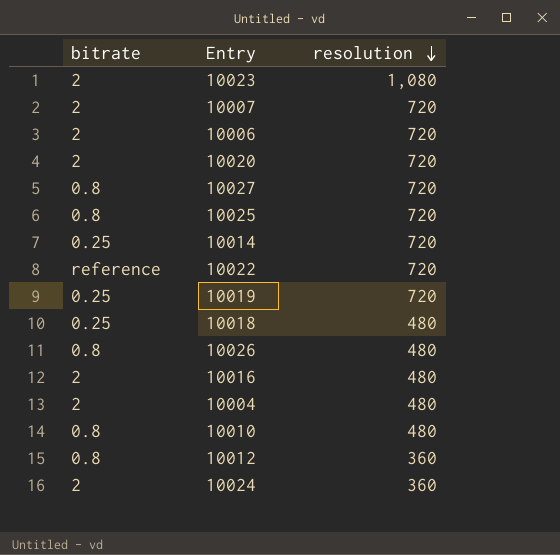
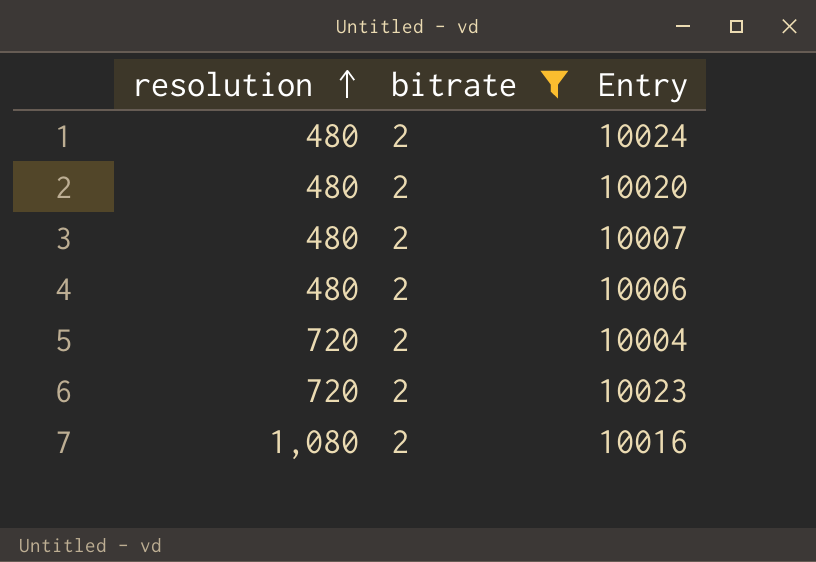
filter: none -> bitrate = 2
row order: resolution descending -> resolution ascending
column resolution | position: 3 -> 1
10024 | resolution: 360 -> 480
10020 | resolution: 720 -> 480
10007 | resolution: 720 -> 480
10006 | resolution: 720 -> 480
10004 | resolution: 480 -> 720
10023 | resolution: 1,080 -> 720
10016 | resolution: 480 -> 1,080

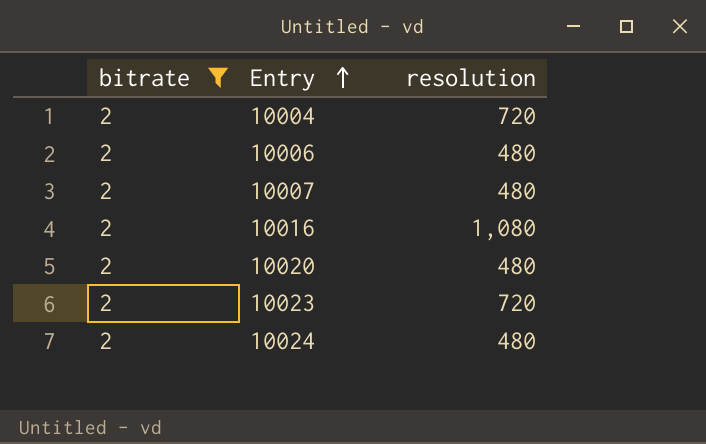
row order: resolution ascending -> Entry ascending
column resolution | position: 1 -> 3

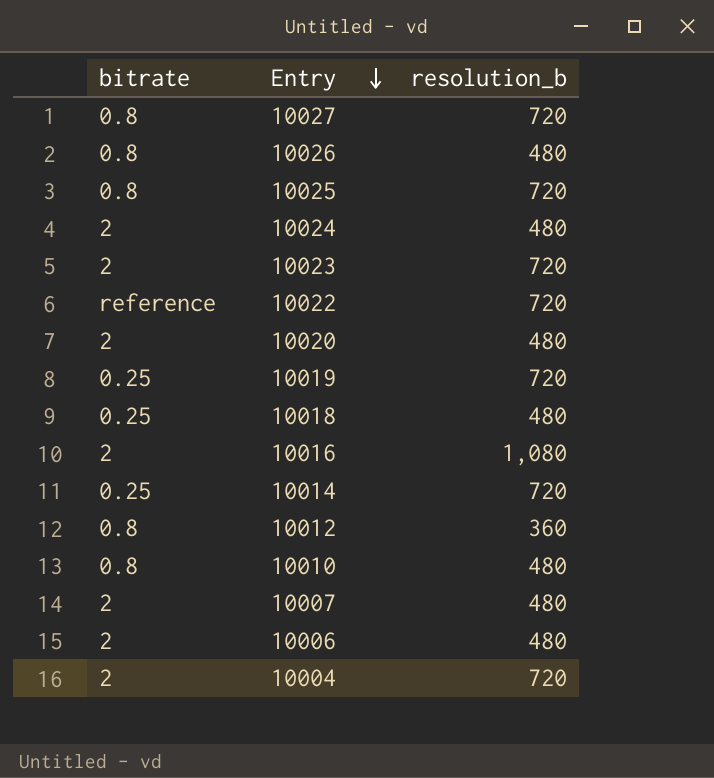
filter: bitrate = 2 -> none
row order: Entry ascending -> Entry descending
column name: resolution -> resolution_b

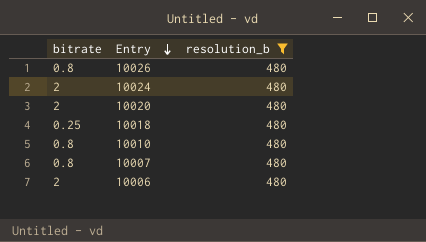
filter: none -> resolution_b = 480
10007 | bitrate: 2 -> 0.8

